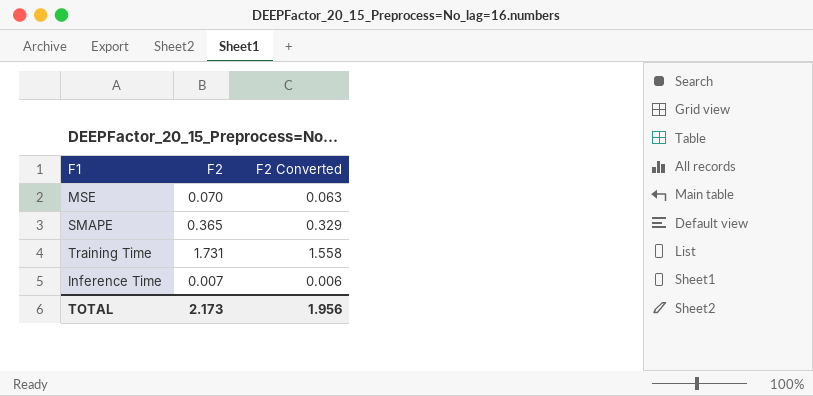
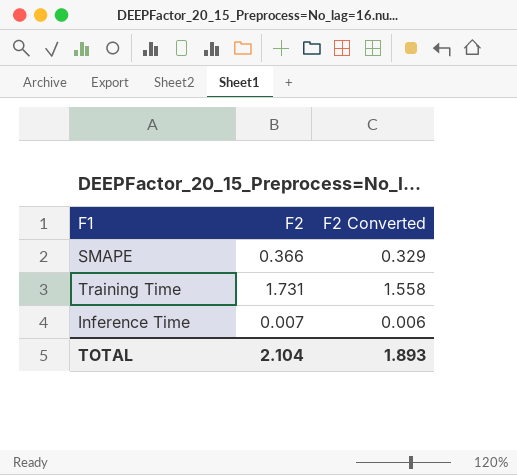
row MSE: 0.070 | 0.063 -> none
SMAPE | F2: 0.365 -> 0.366
TOTAL | F2: 2.173 -> 2.104
TOTAL | F2 Converted: 1.956 -> 1.893

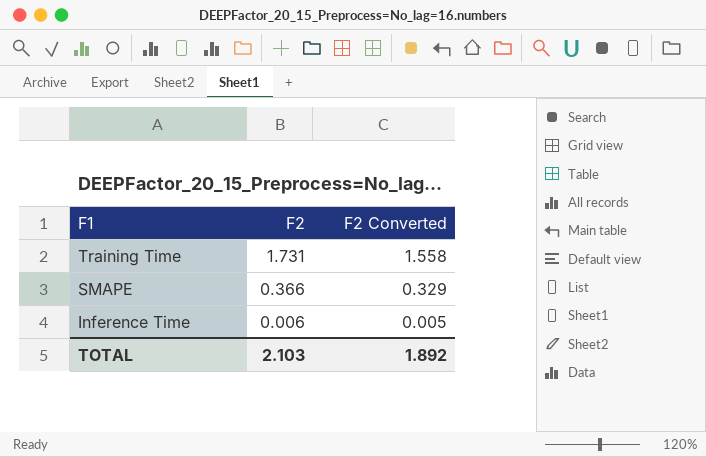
row order: none -> F1 descending
Inference Time | F2: 0.007 -> 0.006
Inference Time | F2 Converted: 0.006 -> 0.005
TOTAL | F2: 2.104 -> 2.103
TOTAL | F2 Converted: 1.893 -> 1.892

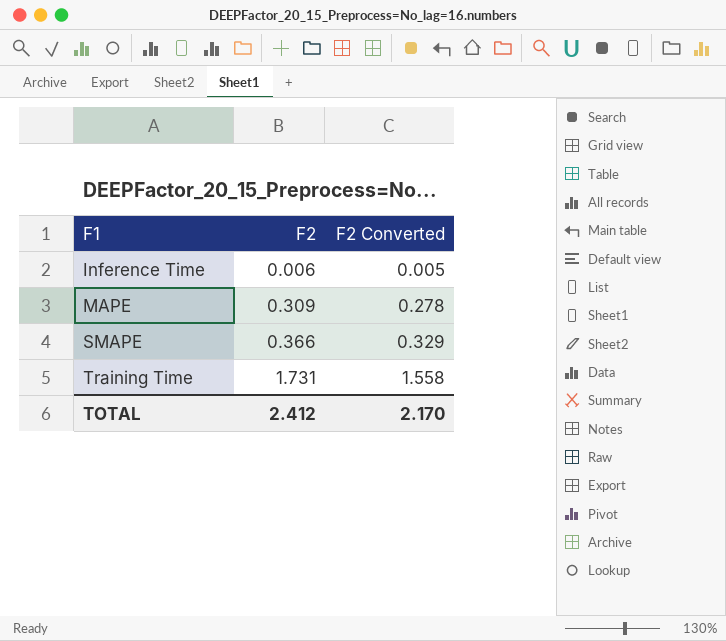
row order: F1 descending -> F1 ascending
row MAPE: none -> 0.309 | 0.278
TOTAL | F2: 2.103 -> 2.412
TOTAL | F2 Converted: 1.892 -> 2.170

